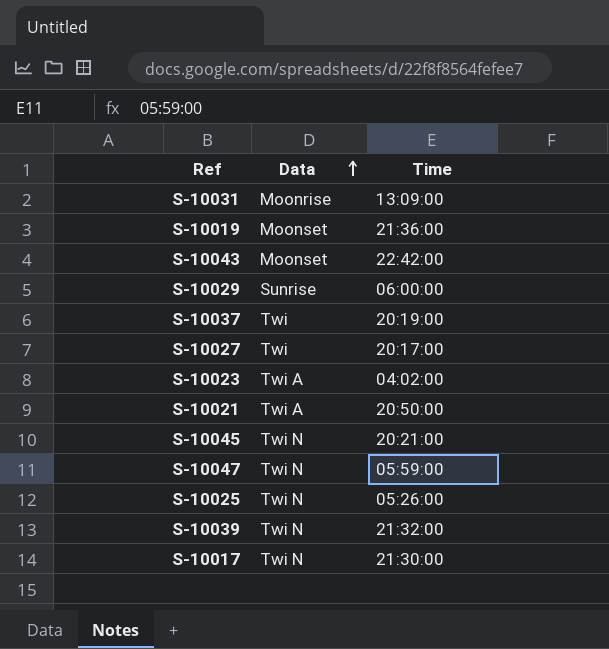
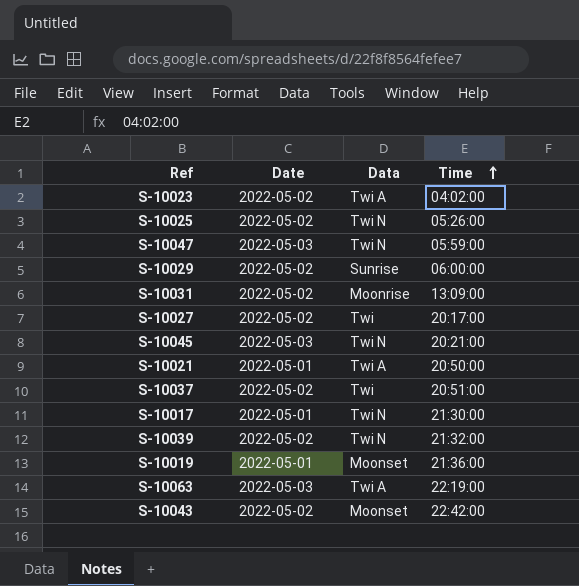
row order: Data ascending -> Time ascending
column Date | position: none -> 2
S-10037 | Time: 20:19:00 -> 20:51:00
row S-10063: none -> 2022-05-03 | Twi A | 22:19:00

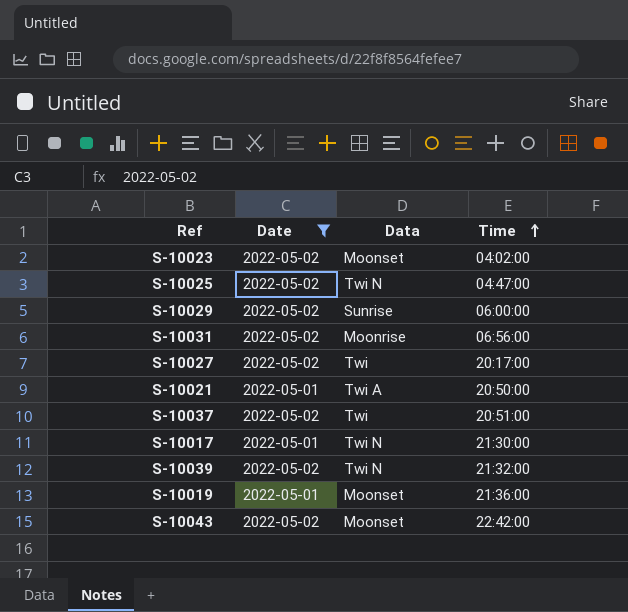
filter: none -> Date != 2022-05-03
S-10023 | Data: Twi A -> Moonset
S-10025 | Time: 05:26:00 -> 04:47:00
S-10031 | Time: 13:09:00 -> 06:56:00

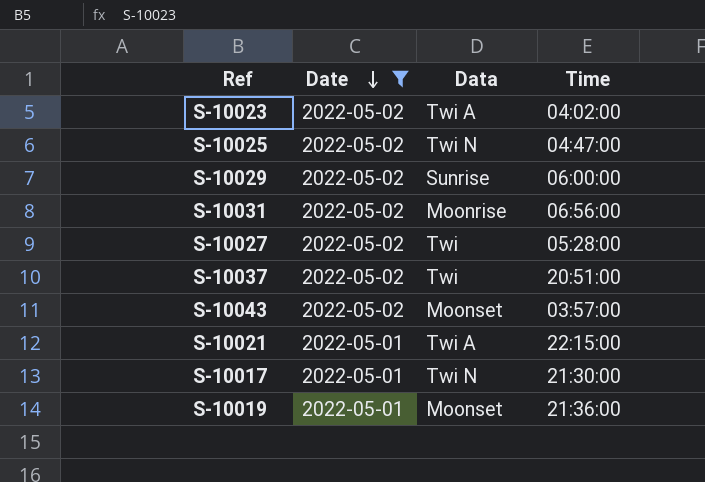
row order: Time ascending -> Date descending
row S-10039: 2022-05-02 | Twi N | 21:32:00 -> none
S-10023 | Data: Moonset -> Twi A
S-10027 | Time: 20:17:00 -> 05:28:00
S-10043 | Time: 22:42:00 -> 03:57:00
S-10021 | Time: 20:50:00 -> 22:15:00

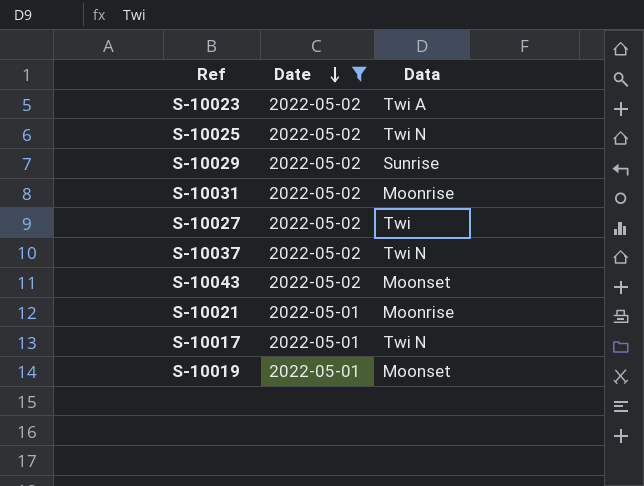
column Time | position: 4 -> none
S-10037 | Data: Twi -> Twi N
S-10021 | Data: Twi A -> Moonrise

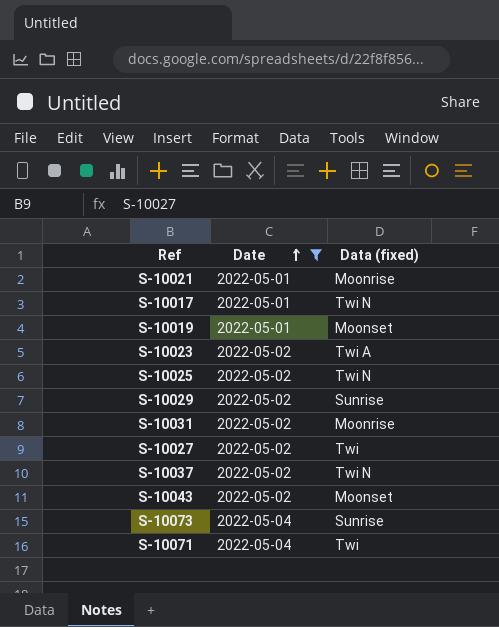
row order: Date descending -> Date ascending
column name: Data -> Data (fixed)
row S-10073: none -> 2022-05-04 | Sunrise
row S-10071: none -> 2022-05-04 | Twi

